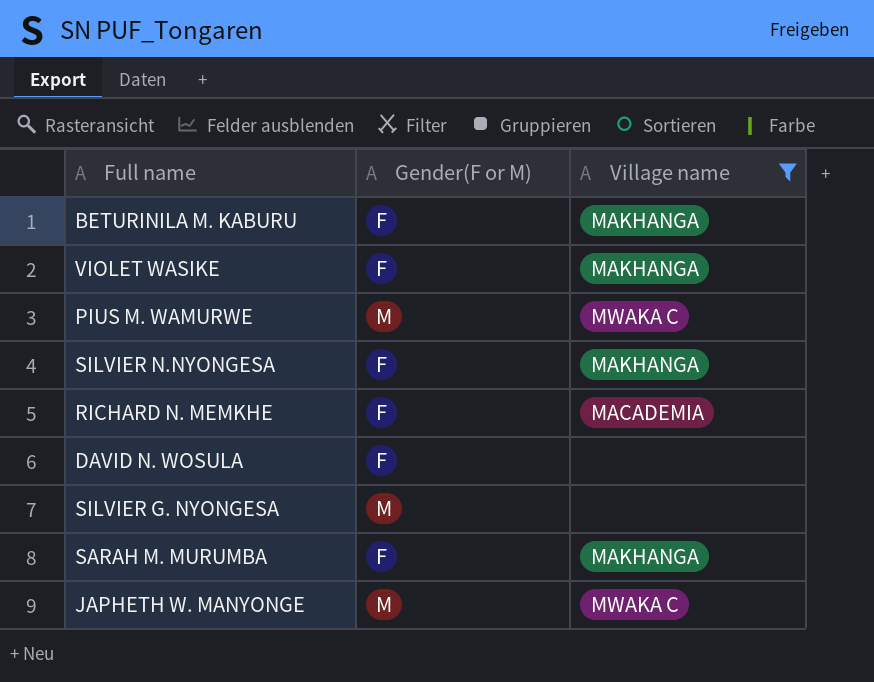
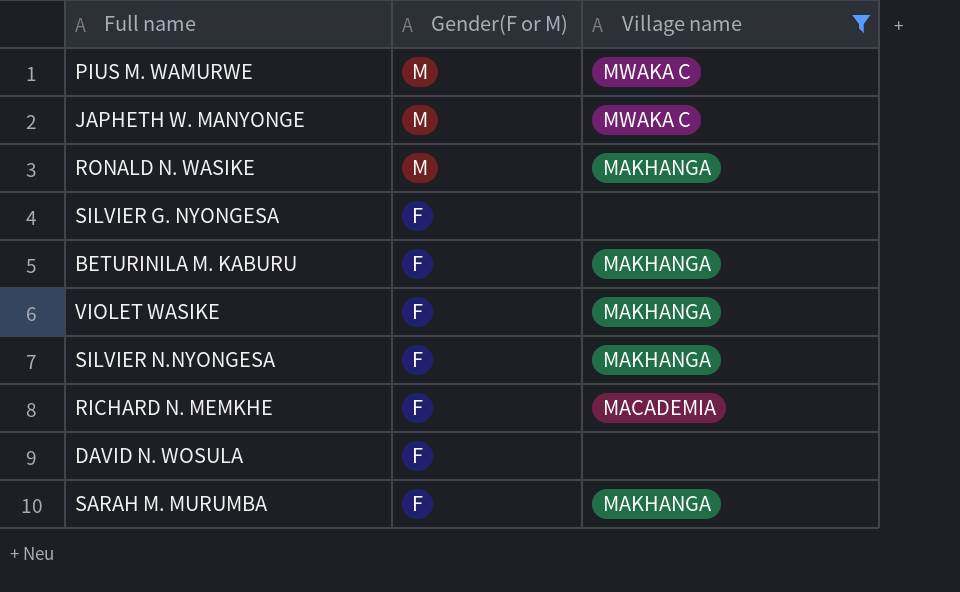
row order: none -> Gender(F or M) descending
row RONALD N. WASIKE: none -> M | MAKHANGA
SILVIER G. NYONGESA | Gender(F or M): M -> F

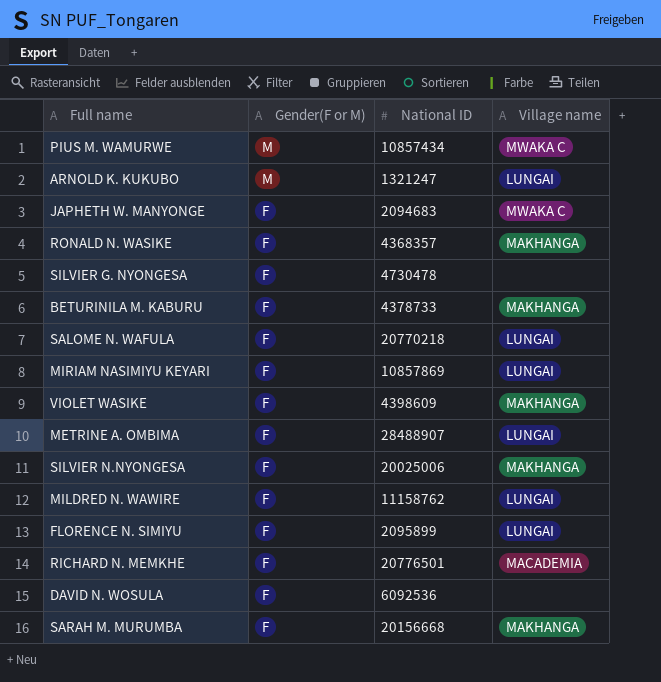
filter: Village name != LUNGAI -> none
column National ID | position: none -> 3
JAPHETH W. MANYONGE | Gender(F or M): M -> F
RONALD N. WASIKE | Gender(F or M): M -> F

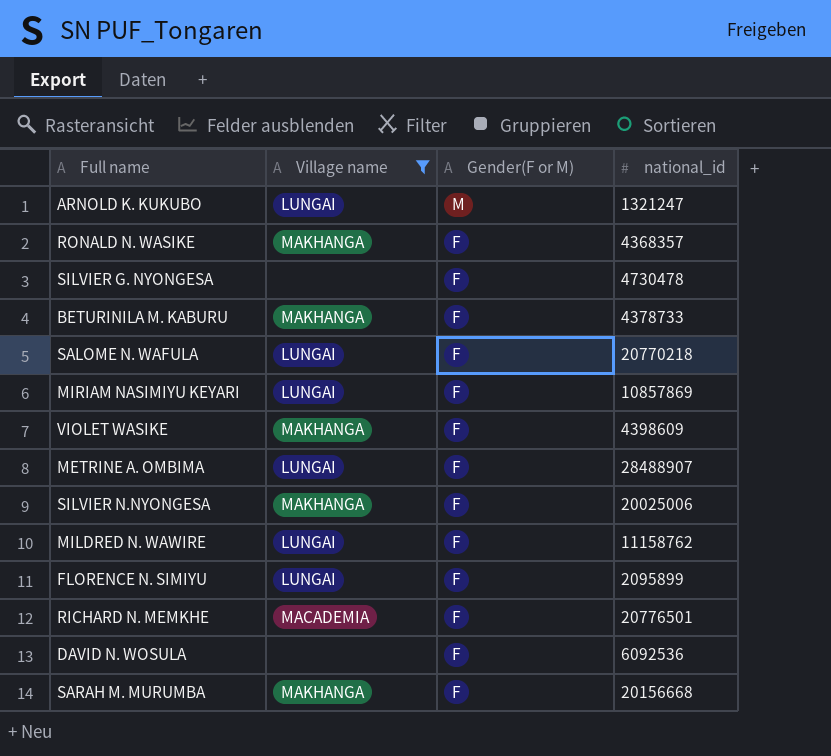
filter: none -> Village name != MWAKA C
column Village name | position: 4 -> 2
column name: National ID -> national_id

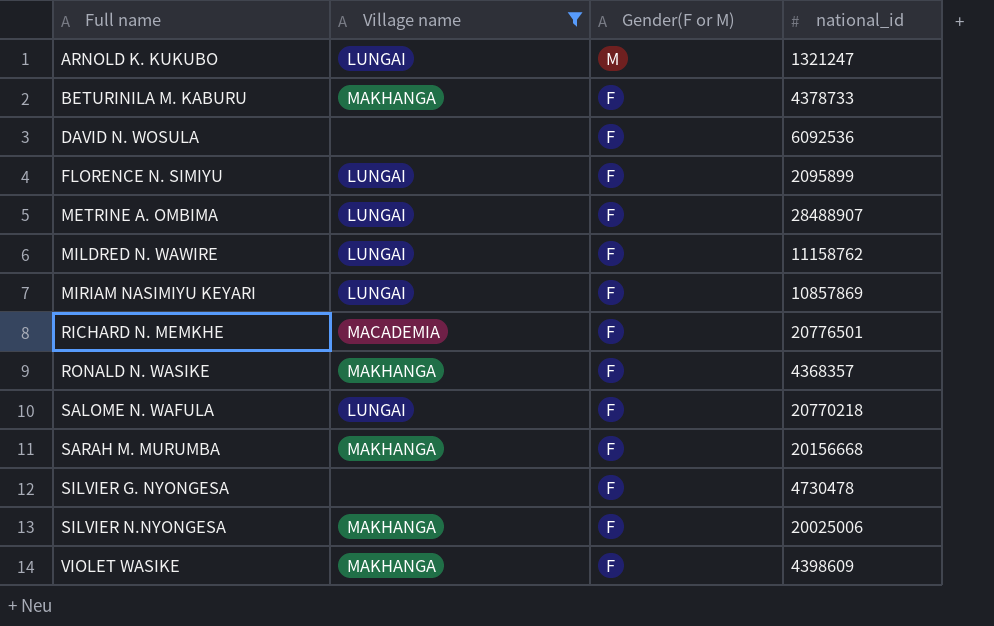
row order: Gender(F or M) descending -> Full name ascending

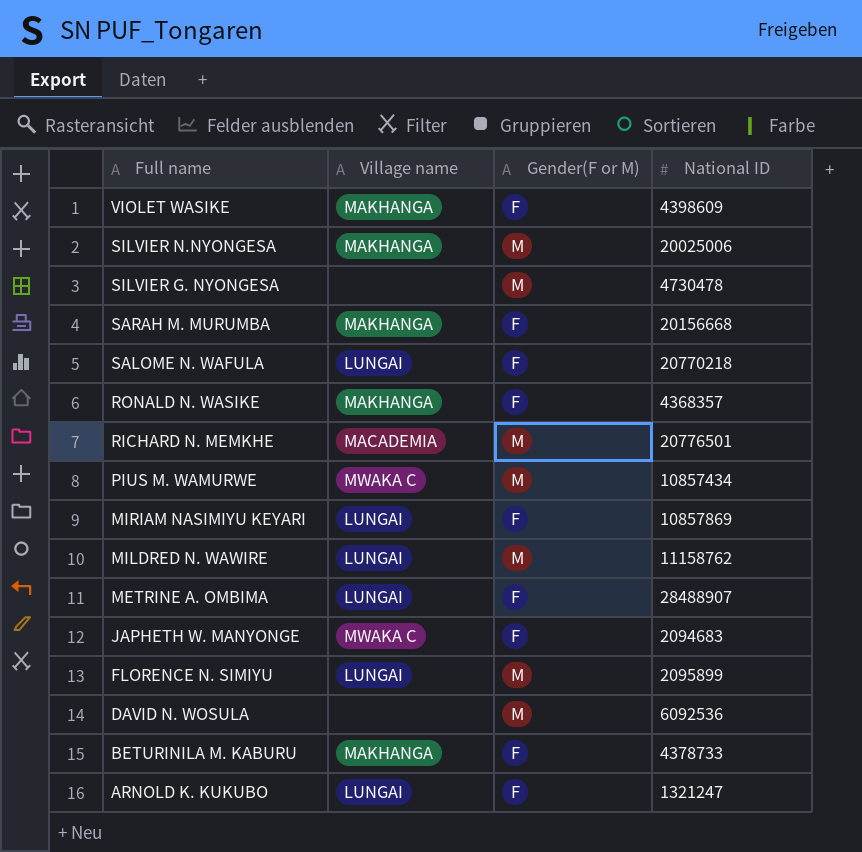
filter: Village name != MWAKA C -> none
row order: Full name ascending -> Full name descending
column name: national_id -> National ID
SILVIER N.NYONGESA | Gender(F or M): F -> M
SILVIER G. NYONGESA | Gender(F or M): F -> M
RICHARD N. MEMKHE | Gender(F or M): F -> M
MILDRED N. WAWIRE | Gender(F or M): F -> M
FLORENCE N. SIMIYU | Gender(F or M): F -> M
DAVID N. WOSULA | Gender(F or M): F -> M
ARNOLD K. KUKUBO | Gender(F or M): M -> F

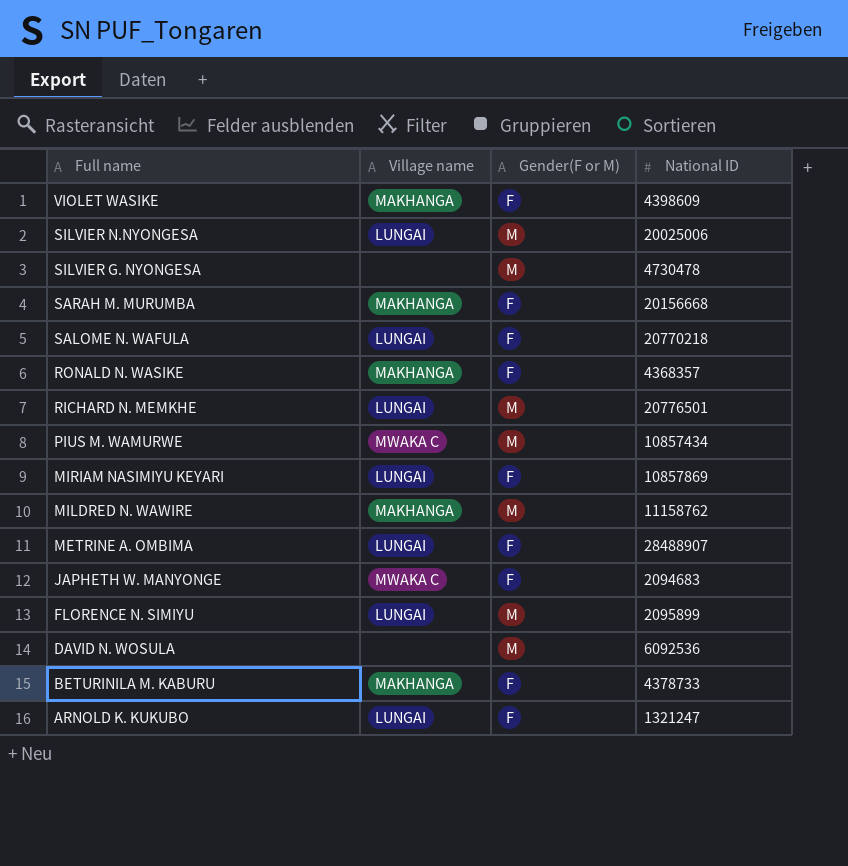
SILVIER N.NYONGESA | Village name: MAKHANGA -> LUNGAI
RICHARD N. MEMKHE | Village name: MACADEMIA -> LUNGAI
MILDRED N. WAWIRE | Village name: LUNGAI -> MAKHANGA

